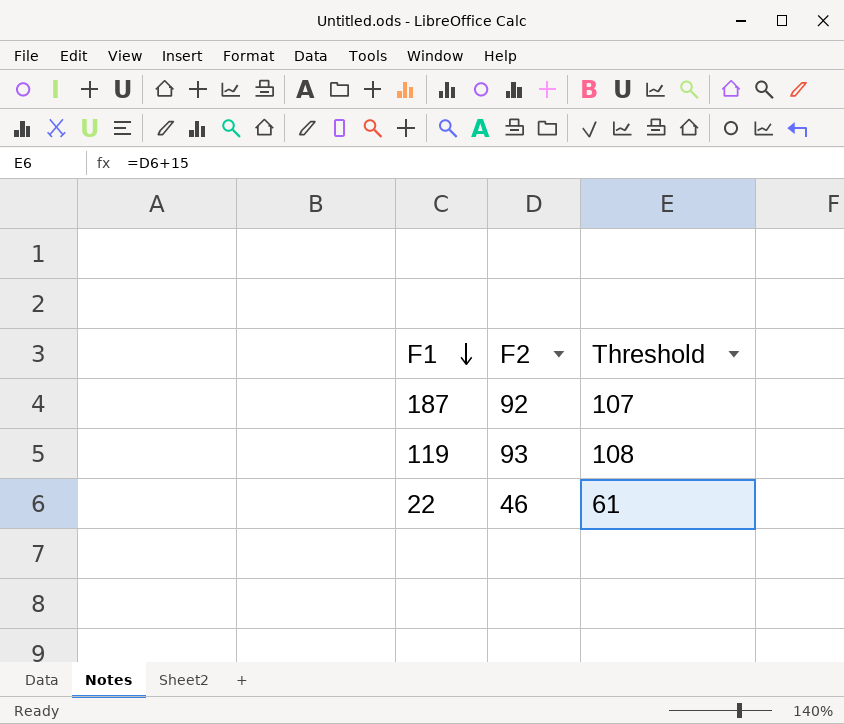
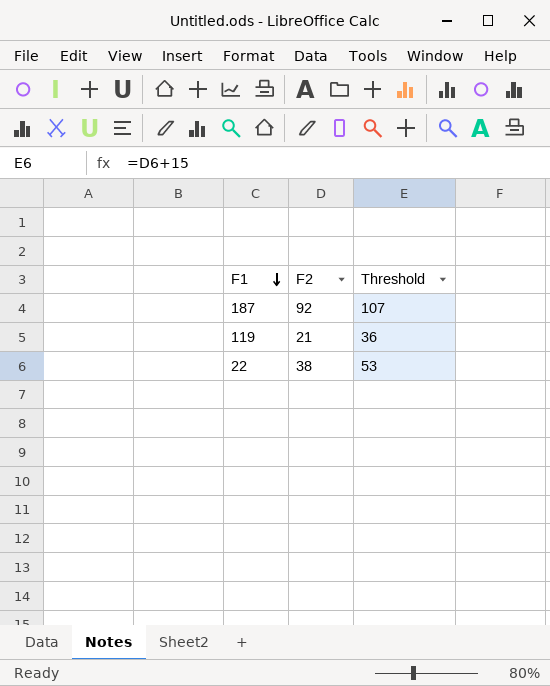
119 | F2: 93 -> 21
119 | Threshold: 108 -> 36
22 | F2: 46 -> 38
22 | Threshold: 61 -> 53

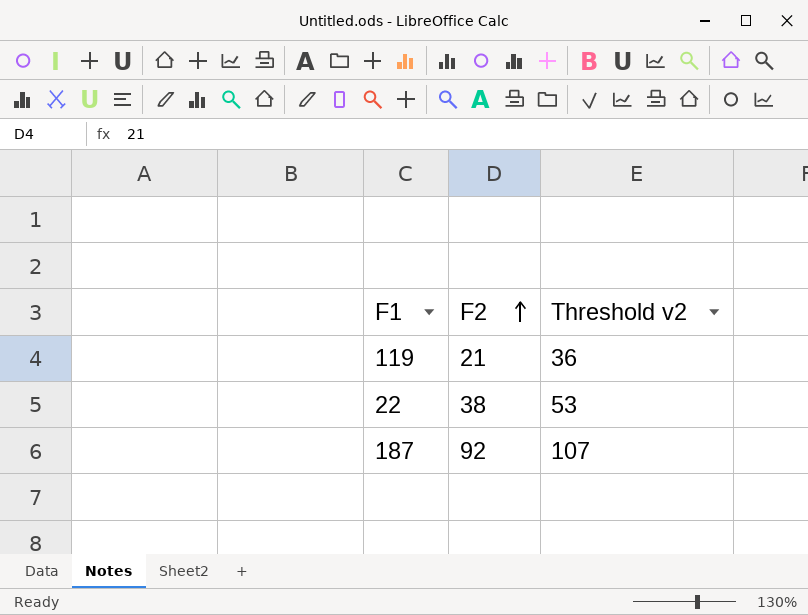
row order: F1 descending -> F2 ascending
column name: Threshold -> Threshold v2

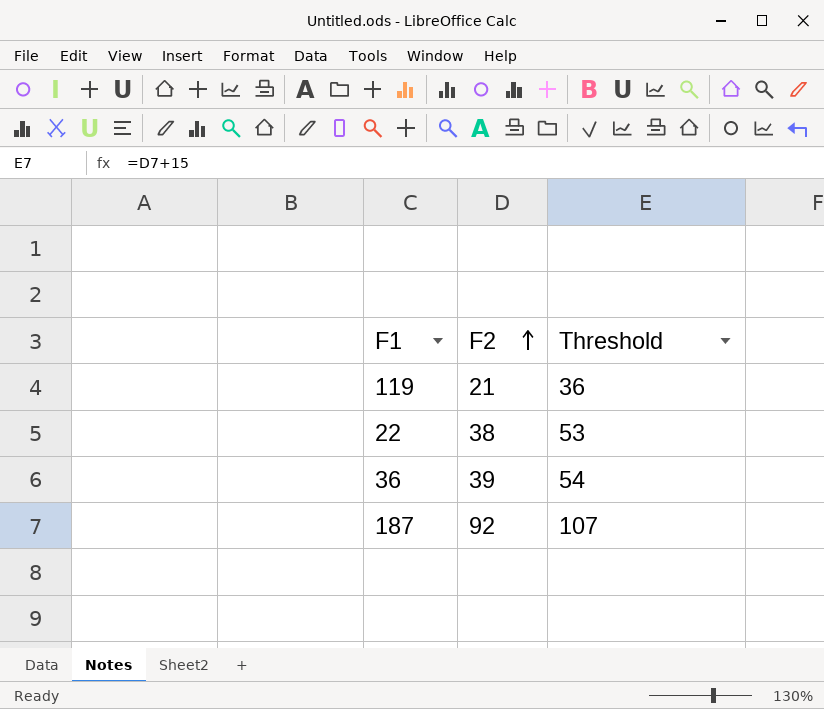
column name: Threshold v2 -> Threshold
row 36: none -> 39 | 54

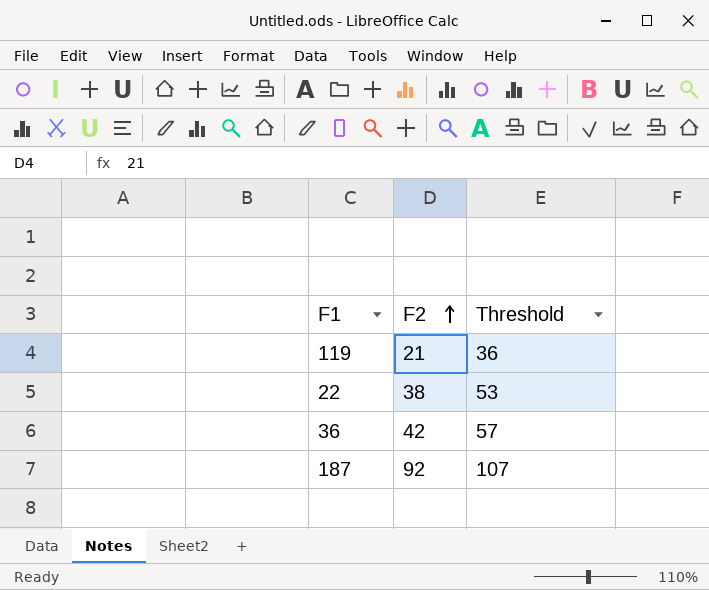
36 | F2: 39 -> 42
36 | Threshold: 54 -> 57

